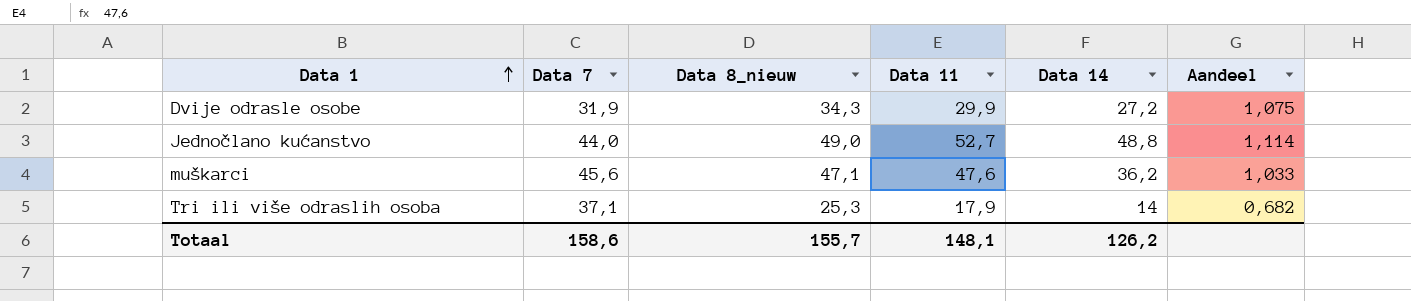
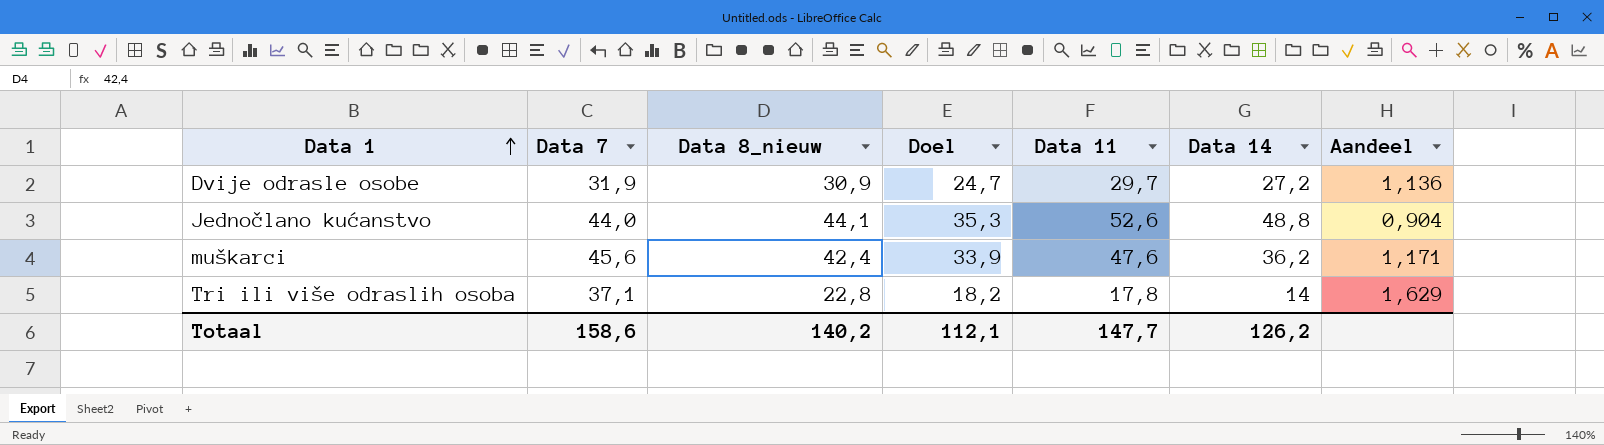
column Doel | formula: none -> [Data 8_nieuw] * 0,8
column Aandeel | formula: [Data 8_nieuw] / [Data 7] -> [Data 8_nieuw] / [Data 14]
Dvije odrasle osobe | Data 8_nieuw: 34,3 -> 30,9
Dvije odrasle osobe | Data 11: 29,9 -> 29,7
Jednočlano kućanstvo | Data 8_nieuw: 49,0 -> 44,1
Jednočlano kućanstvo | Data 11: 52,7 -> 52,6
muškarci | Data 8_nieuw: 47,1 -> 42,4
Tri ili više odraslih osoba | Data 8_nieuw: 25,3 -> 22,8
Tri ili više odraslih osoba | Data 11: 17,9 -> 17,8
Totaal | Data 8_nieuw: 155,7 -> 140,2
Totaal | Data 11: 148,1 -> 147,7

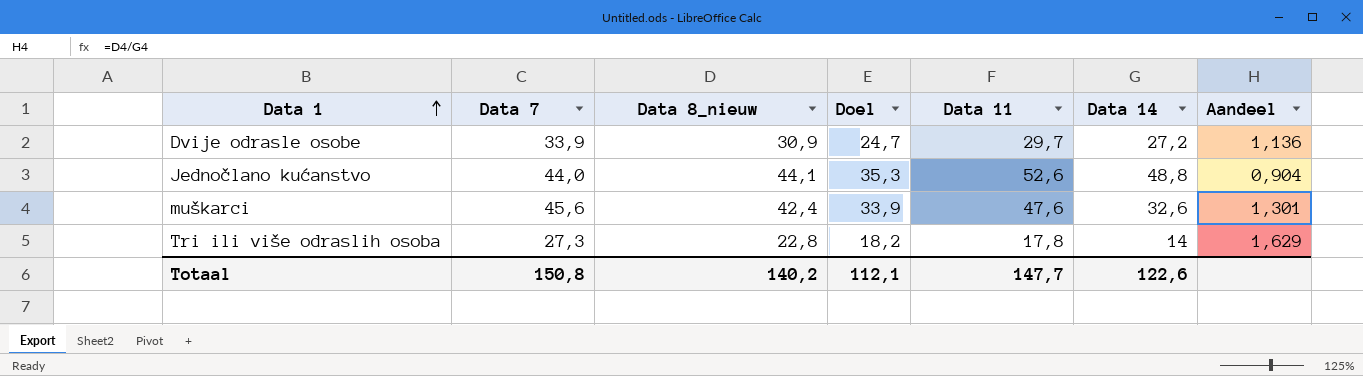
Dvije odrasle osobe | Data 7: 31,9 -> 33,9
muškarci | Data 14: 36,2 -> 32,6
muškarci | Aandeel: 1,171 -> 1,301
Tri ili više odraslih osoba | Data 7: 37,1 -> 27,3
Totaal | Data 7: 158,6 -> 150,8
Totaal | Data 14: 126,2 -> 122,6

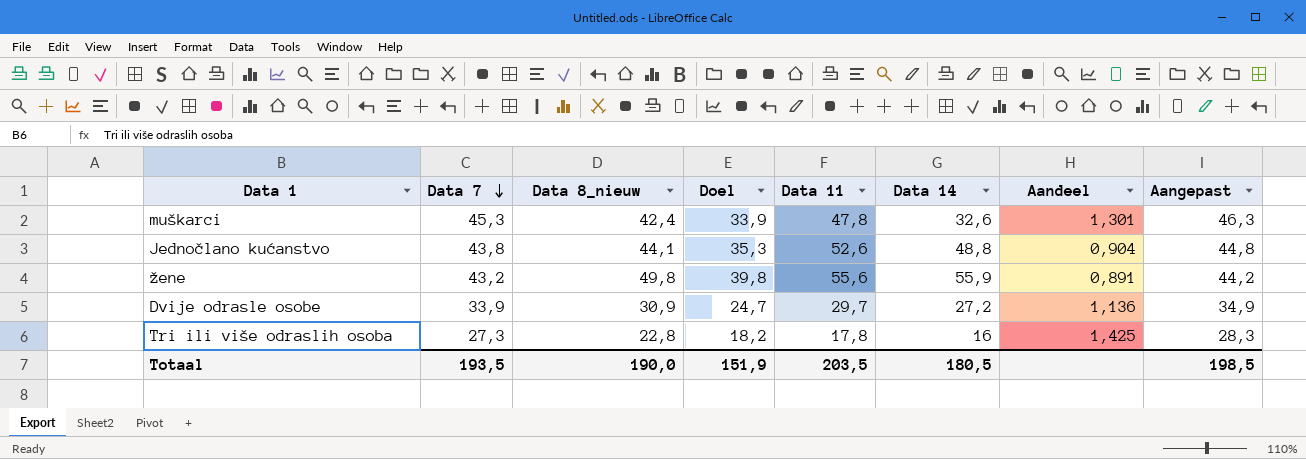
row order: Data 1 ascending -> Data 7 descending
column Aangepast | formula: none -> [Data 7] + 1
muškarci | Data 7: 45,6 -> 45,3
muškarci | Data 11: 47,6 -> 47,8
Jednočlano kućanstvo | Data 7: 44,0 -> 43,8
row žene: none -> 43,2 | 49,8 | 39,8 | 55,6 | 55,9 | 0,891 | 44,2
Tri ili više odraslih osoba | Data 14: 14 -> 16
Tri ili više odraslih osoba | Aandeel: 1,629 -> 1,425
Totaal | Data 7: 150,8 -> 193,5
Totaal | Data 8_nieuw: 140,2 -> 190,0
Totaal | Doel: 112,1 -> 151,9
Totaal | Data 11: 147,7 -> 203,5
Totaal | Data 14: 122,6 -> 180,5

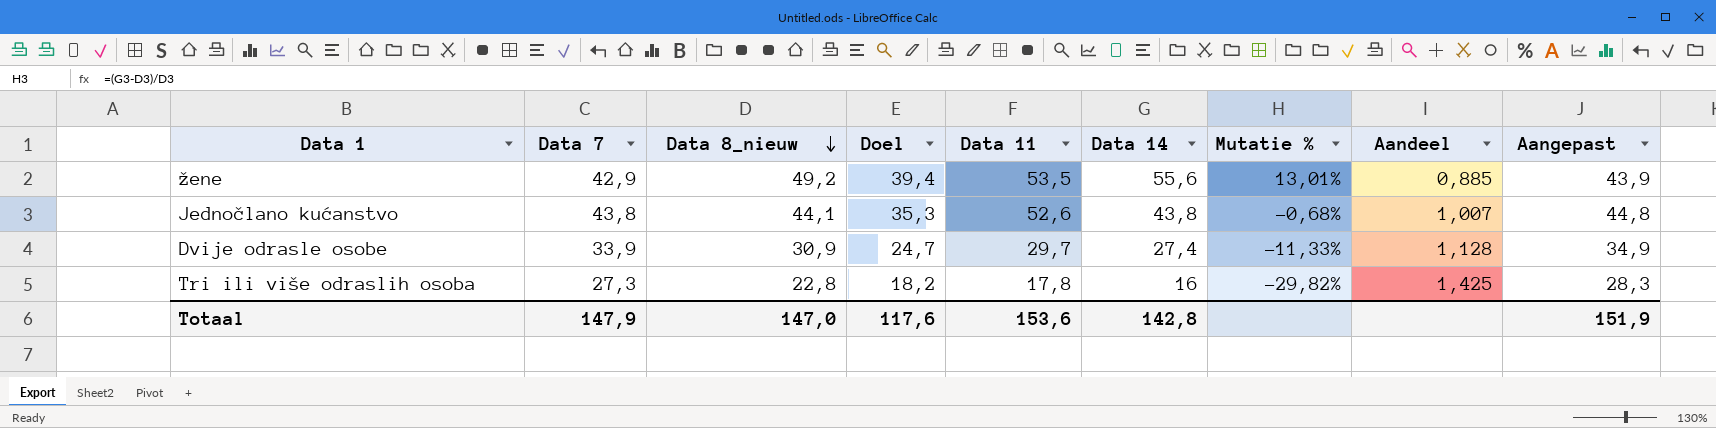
row order: Data 7 descending -> Data 8_nieuw descending
column Mutatie % | formula: none -> ([Data 14] - [Data 8_nieuw]) / [Data 8_nieuw]
row muškarci: 45,3 | 42,4 | 33,9 | 47,8 | 32,6 | 1,301 | 46,3 -> none
žene | Data 7: 43,2 -> 42,9
žene | Data 8_nieuw: 49,8 -> 49,2
žene | Doel: 39,8 -> 39,4
žene | Data 11: 55,6 -> 53,5
žene | Data 14: 55,9 -> 55,6
žene | Aandeel: 0,891 -> 0,885
žene | Aangepast: 44,2 -> 43,9
Jednočlano kućanstvo | Data 14: 48,8 -> 43,8
Jednočlano kućanstvo | Aandeel: 0,904 -> 1,007
Dvije odrasle osobe | Data 14: 27,2 -> 27,4
Dvije odrasle osobe | Aandeel: 1,136 -> 1,128
Totaal | Data 7: 193,5 -> 147,9
Totaal | Data 8_nieuw: 190,0 -> 147,0
Totaal | Doel: 151,9 -> 117,6
Totaal | Data 11: 203,5 -> 153,6
Totaal | Data 14: 180,5 -> 142,8
Totaal | Aangepast: 198,5 -> 151,9

